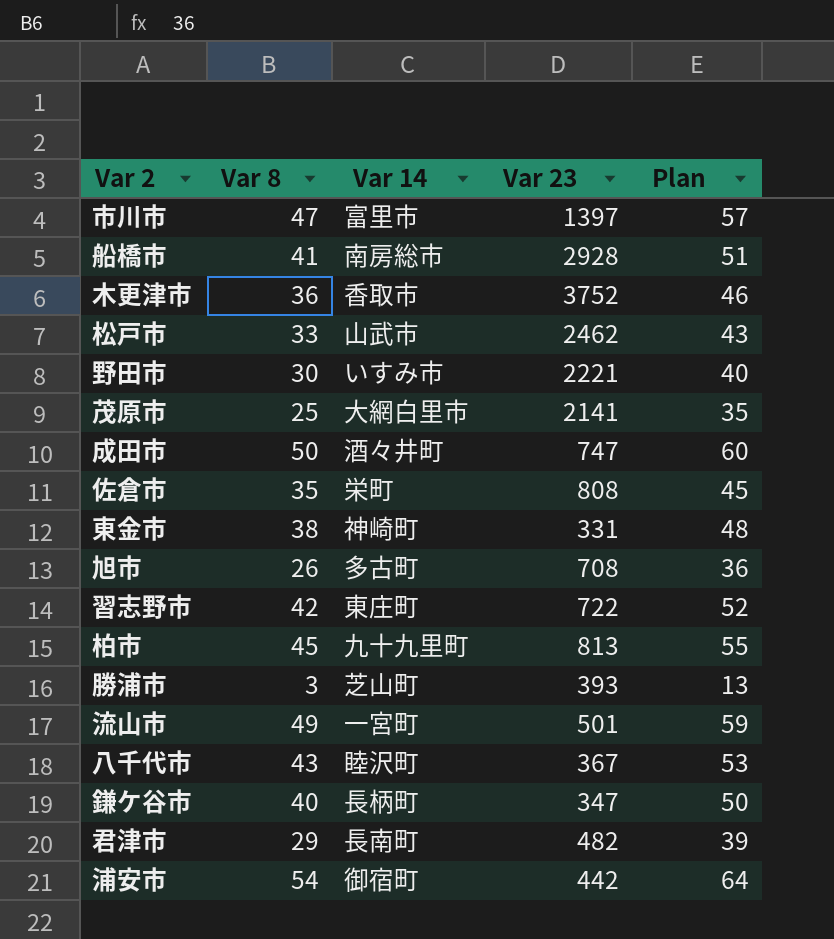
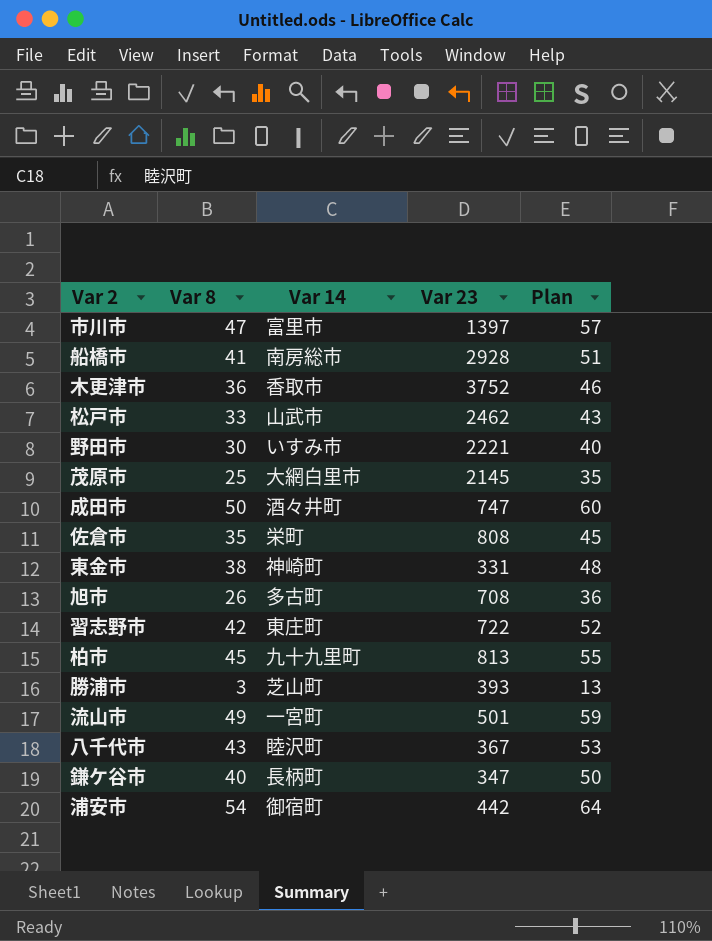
row 君津市: 29 | 長南町 | 482 | 39 -> none
茂原市 | Var 23: 2141 -> 2145

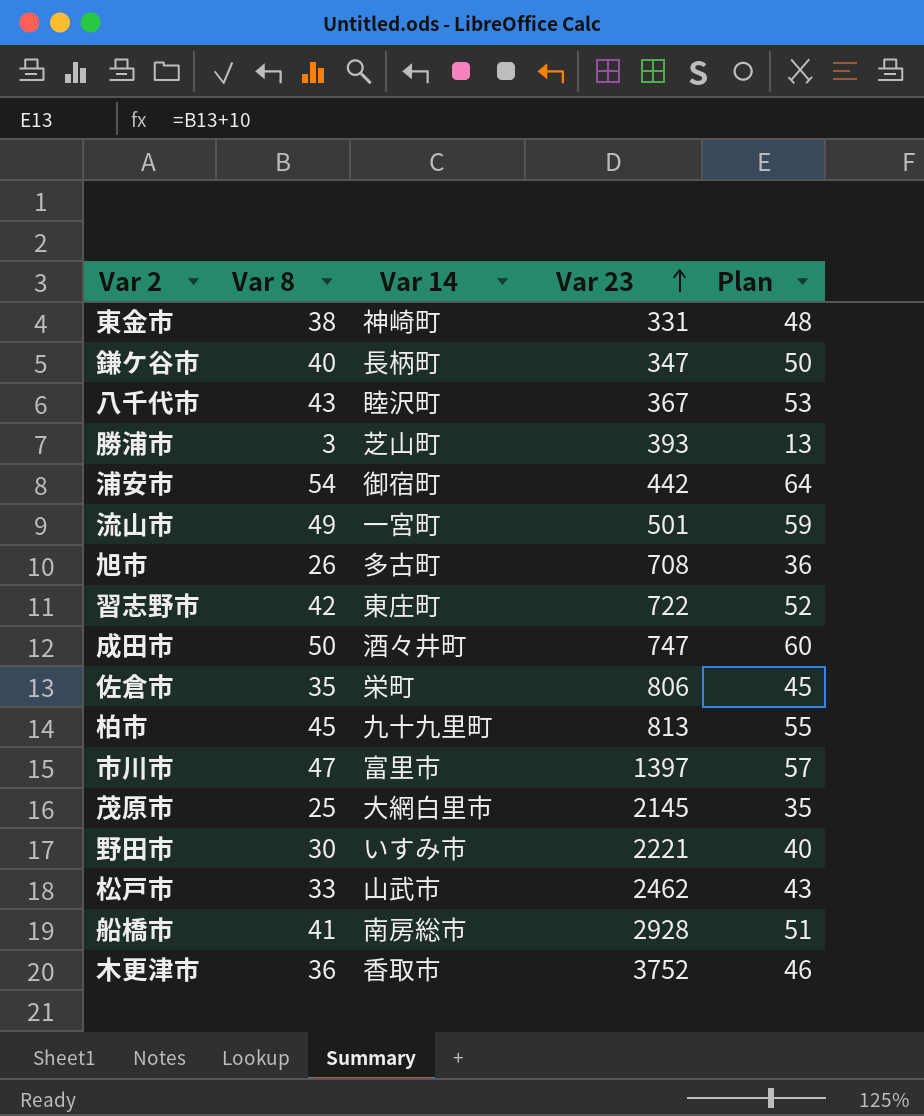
row order: none -> Var 23 ascending
佐倉市 | Var 23: 808 -> 806

